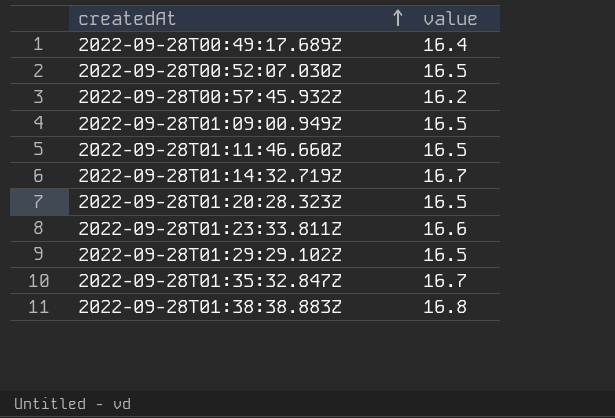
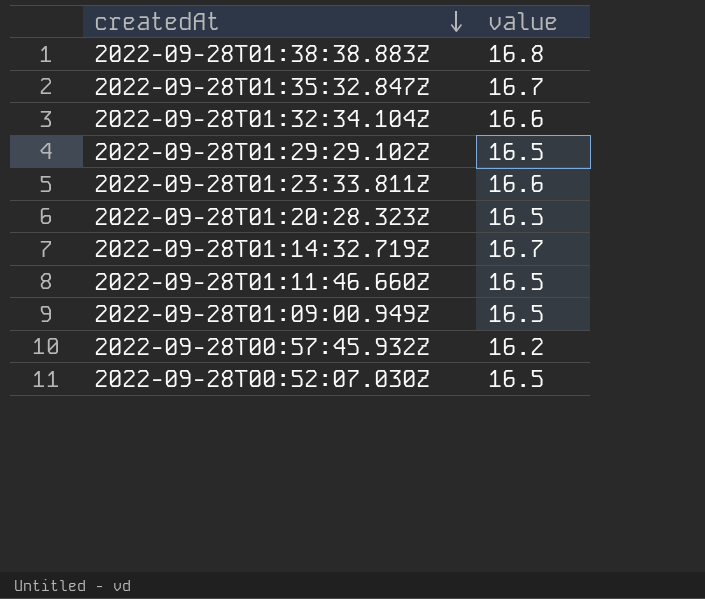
row order: createdAt ascending -> createdAt descending
row 2022-09-28T00:49:17.689Z: 16.4 -> none
row 2022-09-28T01:32:34.104Z: none -> 16.6

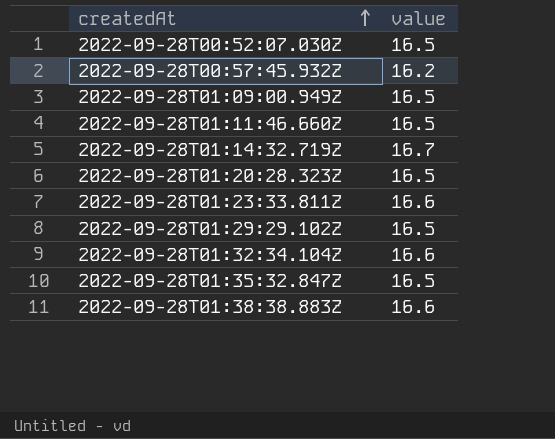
row order: createdAt descending -> createdAt ascending
2022-09-28T01:35:32.847Z | value: 16.7 -> 16.5
2022-09-28T01:38:38.883Z | value: 16.8 -> 16.6

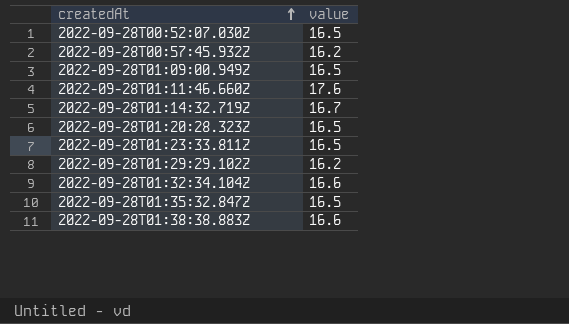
2022-09-28T01:11:46.660Z | value: 16.5 -> 17.6
2022-09-28T01:23:33.811Z | value: 16.6 -> 16.5
2022-09-28T01:29:29.102Z | value: 16.5 -> 16.2

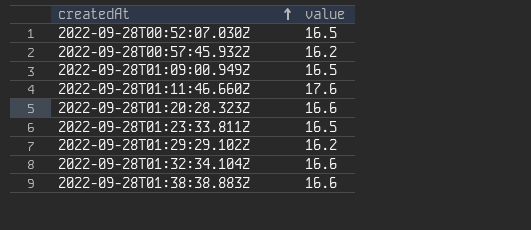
row 2022-09-28T01:14:32.719Z: 16.7 -> none
row 2022-09-28T01:35:32.847Z: 16.5 -> none
2022-09-28T01:20:28.323Z | value: 16.5 -> 16.6

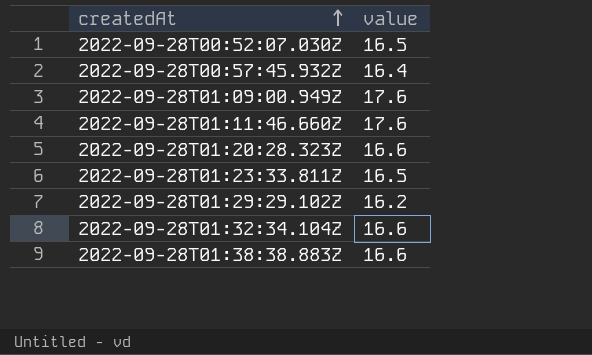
2022-09-28T00:57:45.932Z | value: 16.2 -> 16.4
2022-09-28T01:09:00.949Z | value: 16.5 -> 17.6

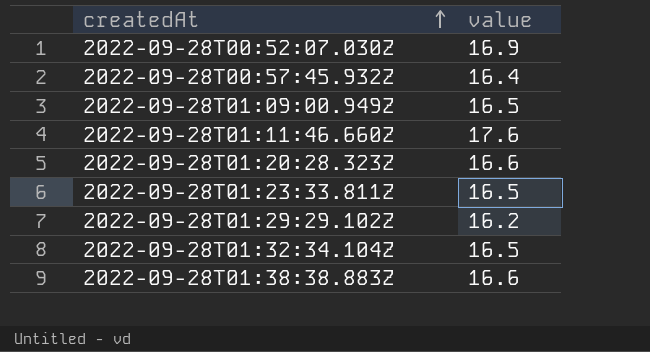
2022-09-28T00:52:07.030Z | value: 16.5 -> 16.9
2022-09-28T01:09:00.949Z | value: 17.6 -> 16.5
2022-09-28T01:32:34.104Z | value: 16.6 -> 16.5

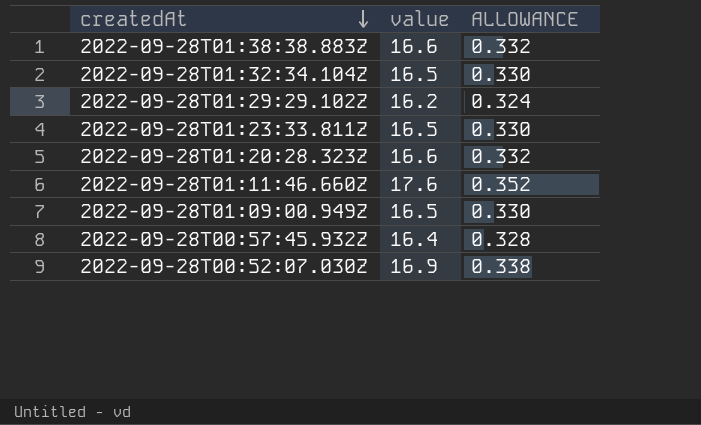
row order: createdAt ascending -> createdAt descending
column ALLOWANCE | formula: none -> [value] * 0.02

